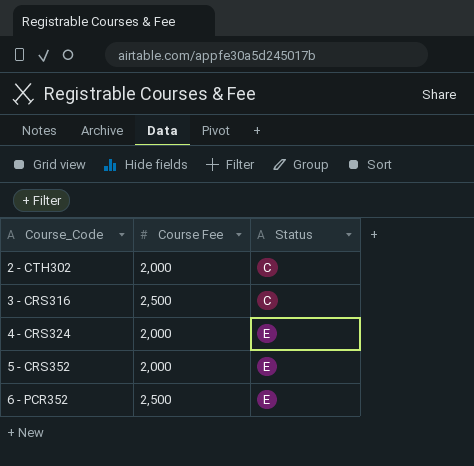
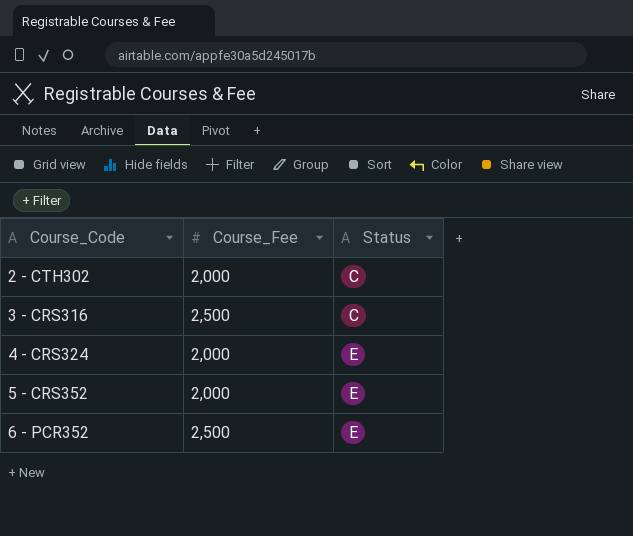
column name: Course Fee -> Course_Fee

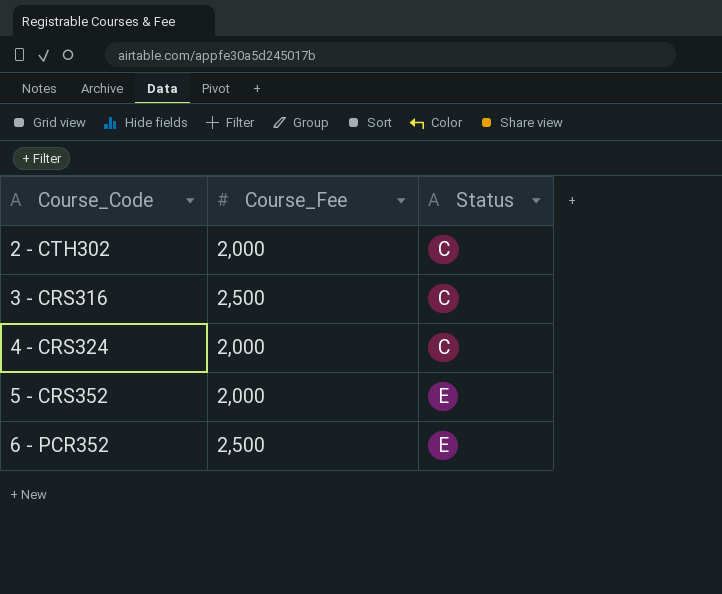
4 - CRS324 | Status: E -> C

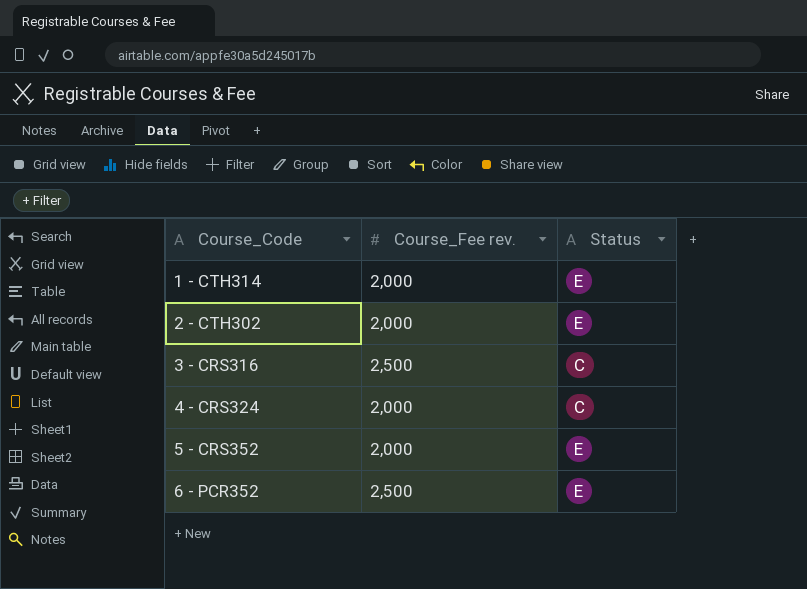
column name: Course_Fee -> Course_Fee rev.
row 1 - CTH314: none -> 2,000 | E
2 - CTH302 | Status: C -> E

